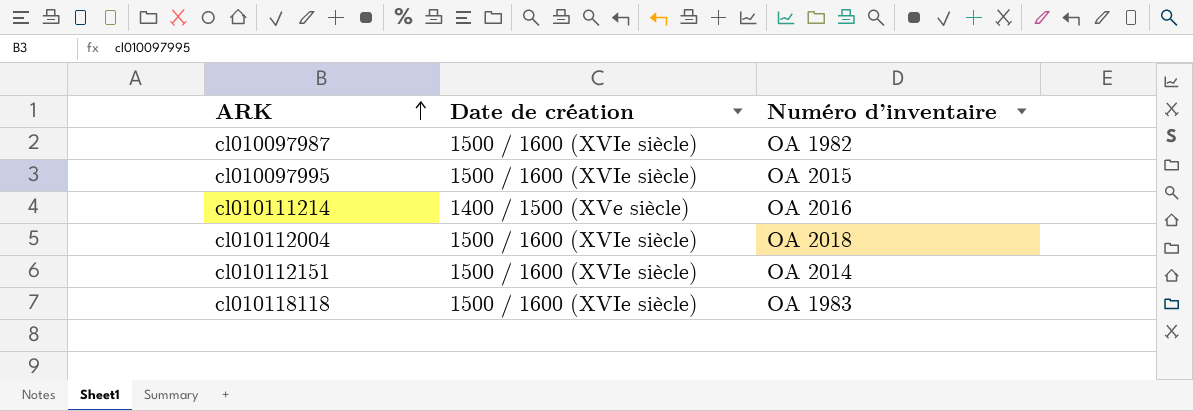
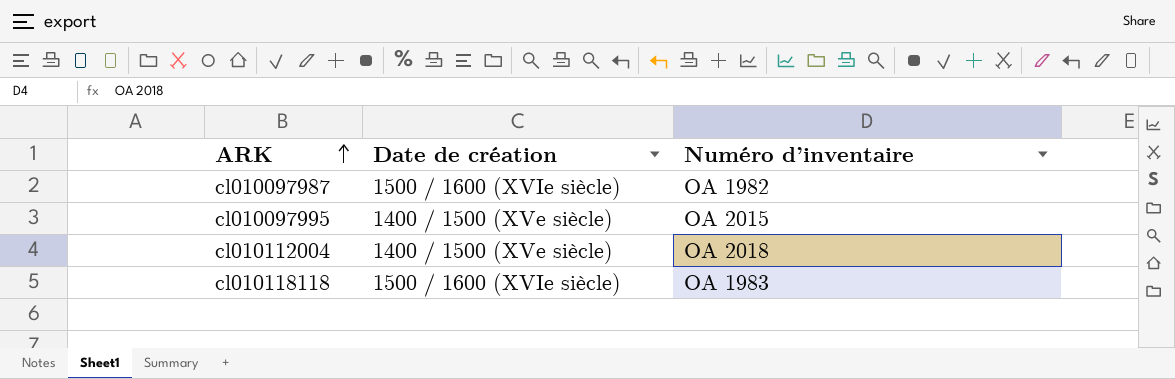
row cl010111214: 1400 / 1500 (XVe siècle) | OA 2016 -> none
row cl010112151: 1500 / 1600 (XVIe siècle) | OA 2014 -> none
cl010097995 | Date de création: 1500 / 1600 (XVIe siècle) -> 1400 / 1500 (XVe siècle)
cl010112004 | Date de création: 1500 / 1600 (XVIe siècle) -> 1400 / 1500 (XVe siècle)

